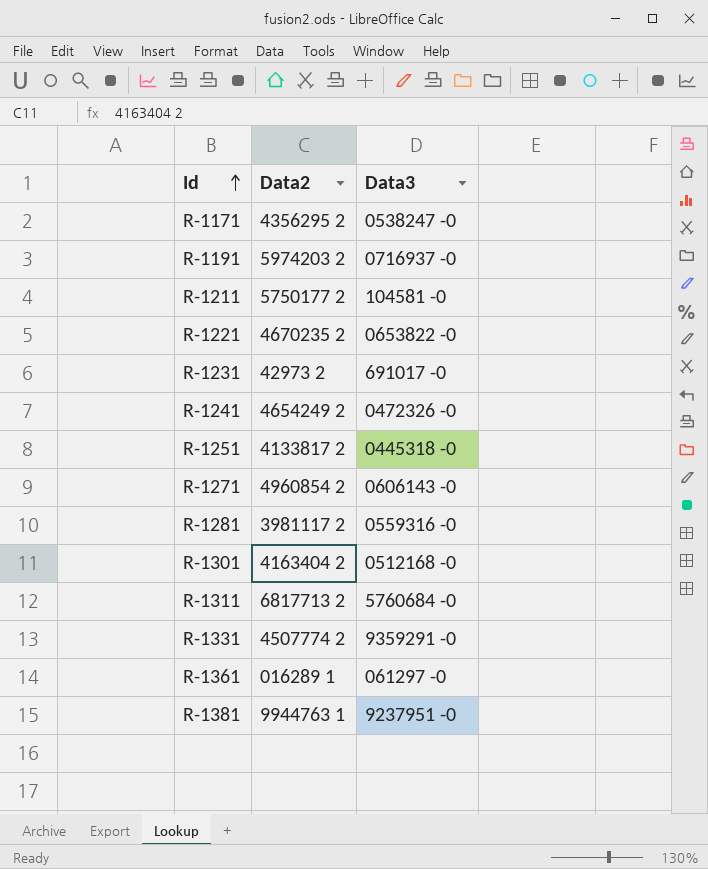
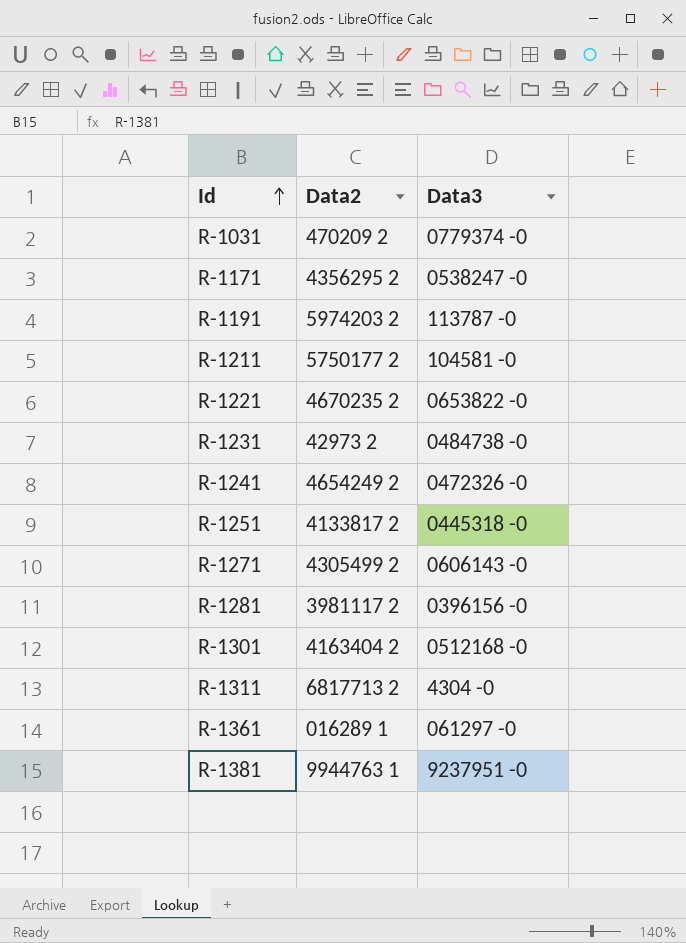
row R-1331: 4507774 2 | 9359291 -0 -> none
row R-1031: none -> 470209 2 | 0779374 -0
R-1191 | Data3: 0716937 -0 -> 113787 -0
R-1231 | Data3: 691017 -0 -> 0484738 -0
R-1271 | Data2: 4960854 2 -> 4305499 2
R-1281 | Data3: 0559316 -0 -> 0396156 -0
R-1311 | Data3: 5760684 -0 -> 4304 -0

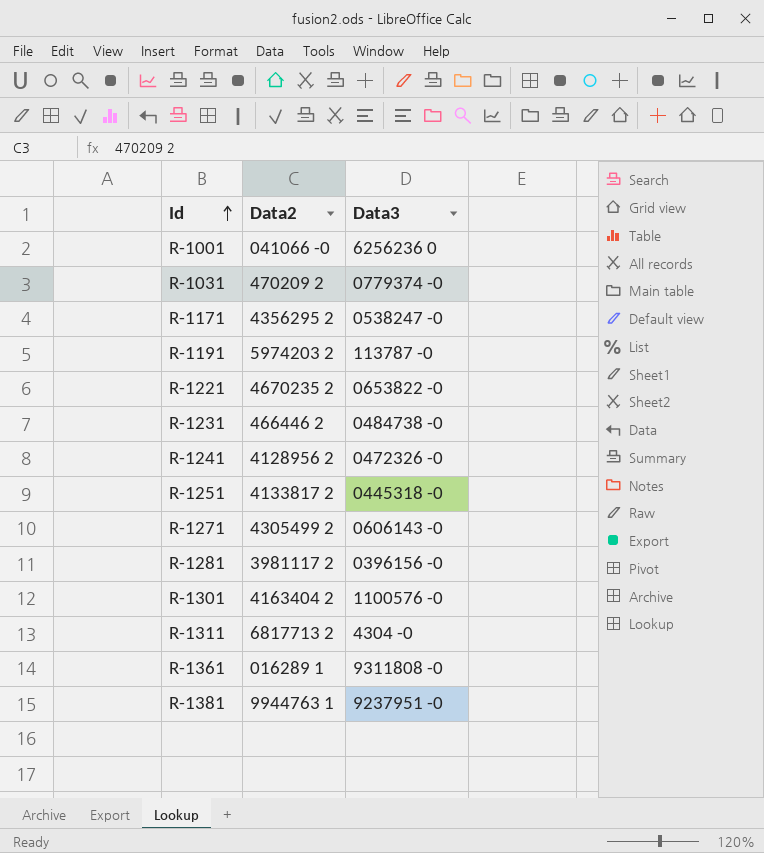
row R-1211: 5750177 2 | 104581 -0 -> none
row R-1001: none -> 041066 -0 | 6256236 0
R-1231 | Data2: 42973 2 -> 466446 2
R-1241 | Data2: 4654249 2 -> 4128956 2
R-1301 | Data3: 0512168 -0 -> 1100576 -0
R-1361 | Data3: 061297 -0 -> 9311808 -0

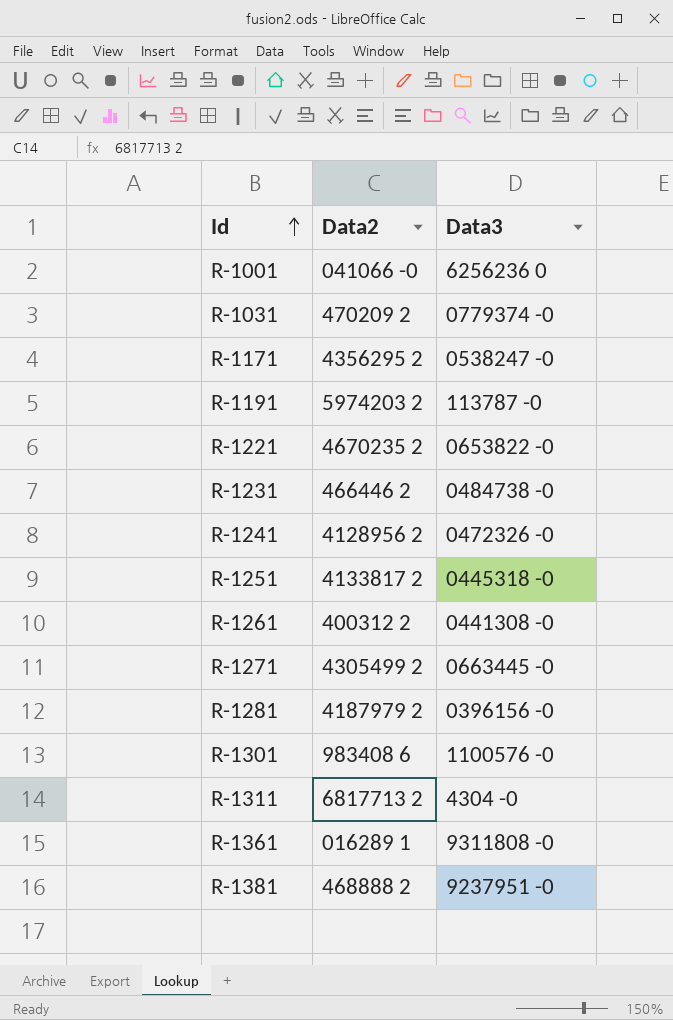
row R-1261: none -> 400312 2 | 0441308 -0
R-1271 | Data3: 0606143 -0 -> 0663445 -0
R-1281 | Data2: 3981117 2 -> 4187979 2
R-1301 | Data2: 4163404 2 -> 983408 6
R-1381 | Data2: 9944763 1 -> 468888 2

